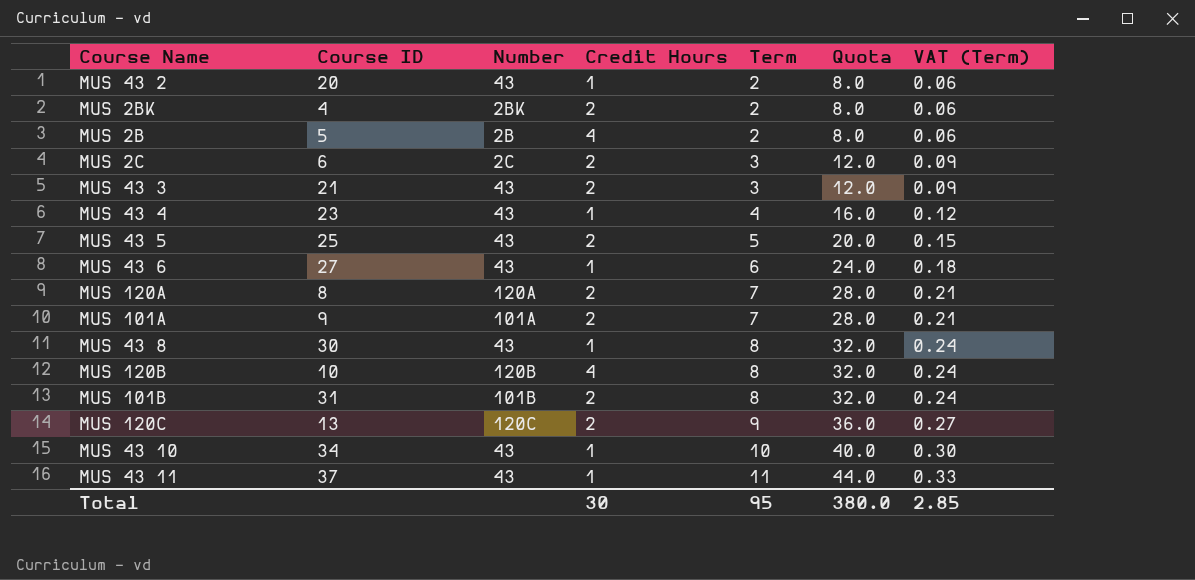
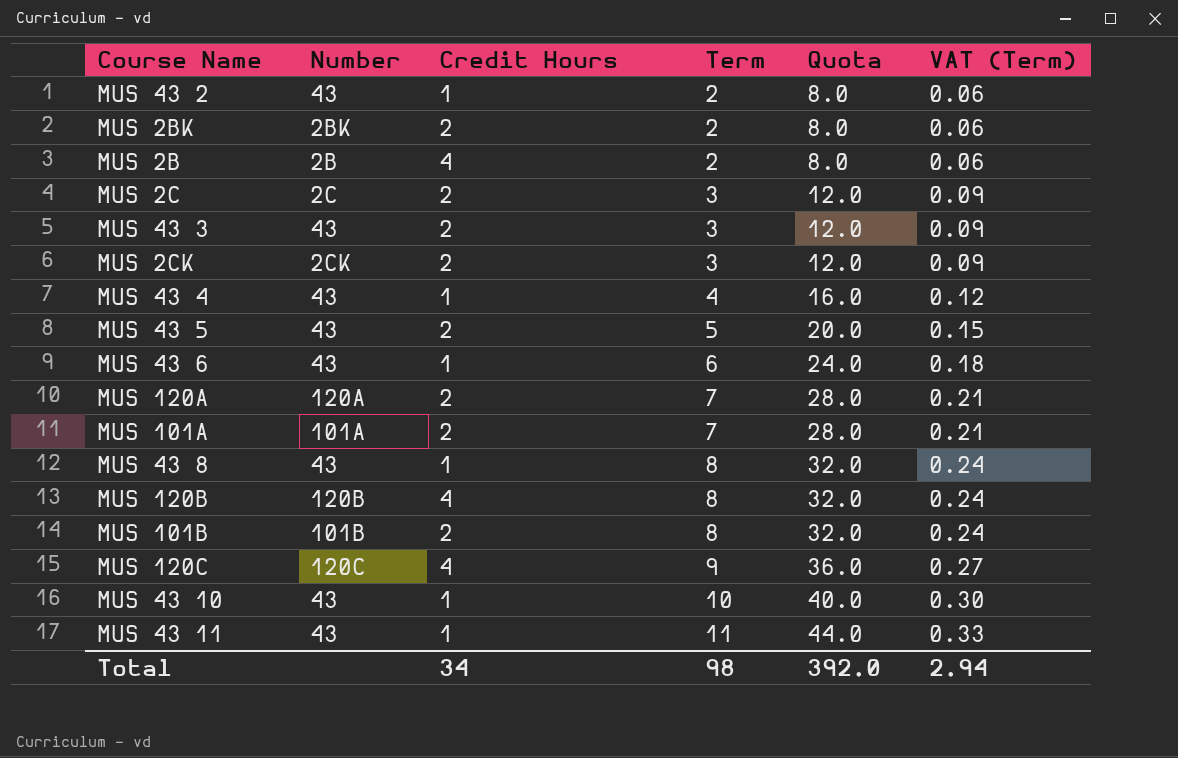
column Course ID | position: 2 -> none
row MUS 2CK: none -> 2CK | 2 | 3 | 12.0 | 0.09
MUS 120C | Credit Hours: 2 -> 4
Total | Credit Hours: 30 -> 34
Total | Term: 95 -> 98
Total | Quota: 380.0 -> 392.0
Total | VAT (Term): 2.85 -> 2.94

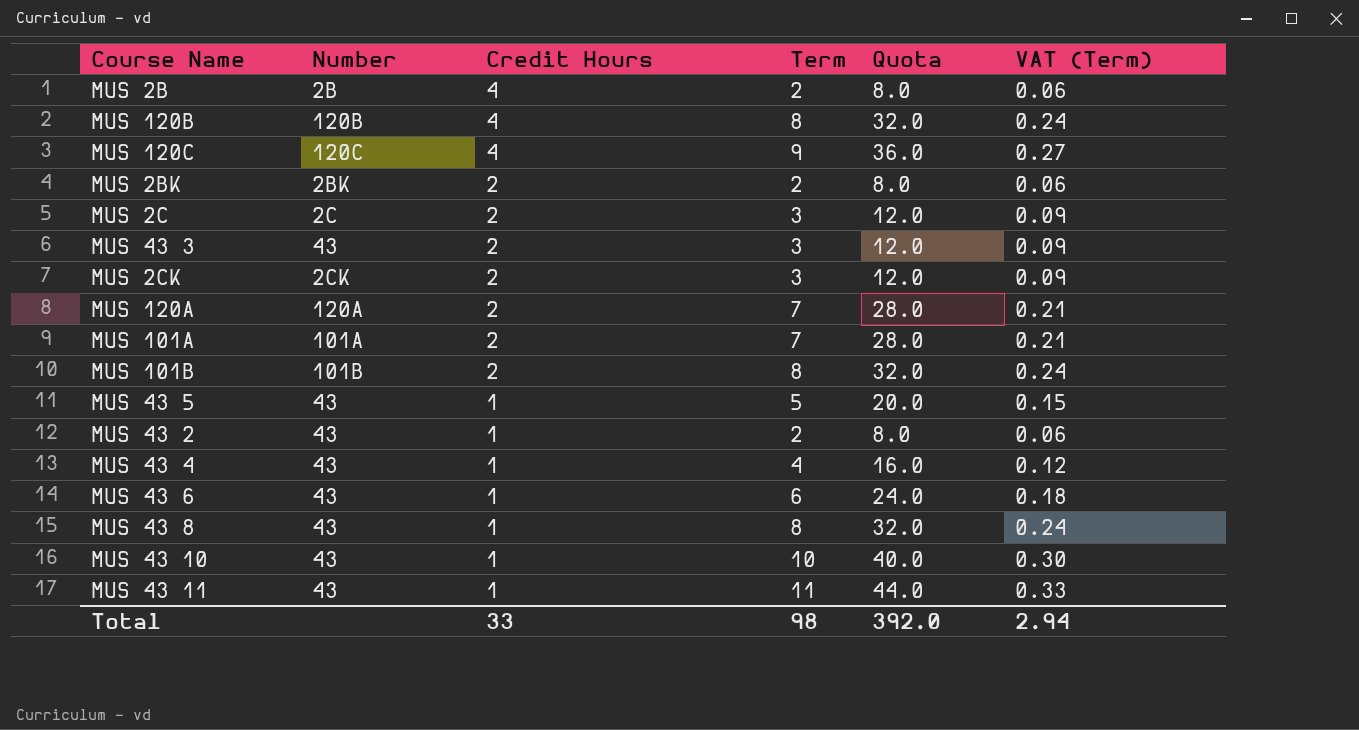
row order: Term ascending -> Credit Hours descending
MUS 43 5 | Credit Hours: 2 -> 1
Total | Credit Hours: 34 -> 33

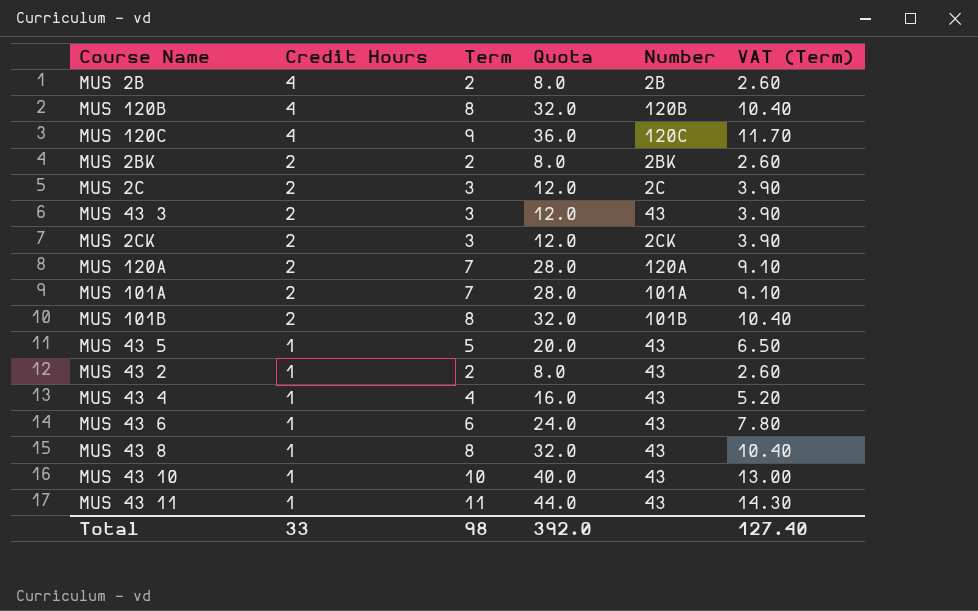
column Number | position: 2 -> 5
column VAT (Term) | formula: [Term] * 0.03 -> [Term] * 1.3
Total | VAT (Term): 2.94 -> 127.40

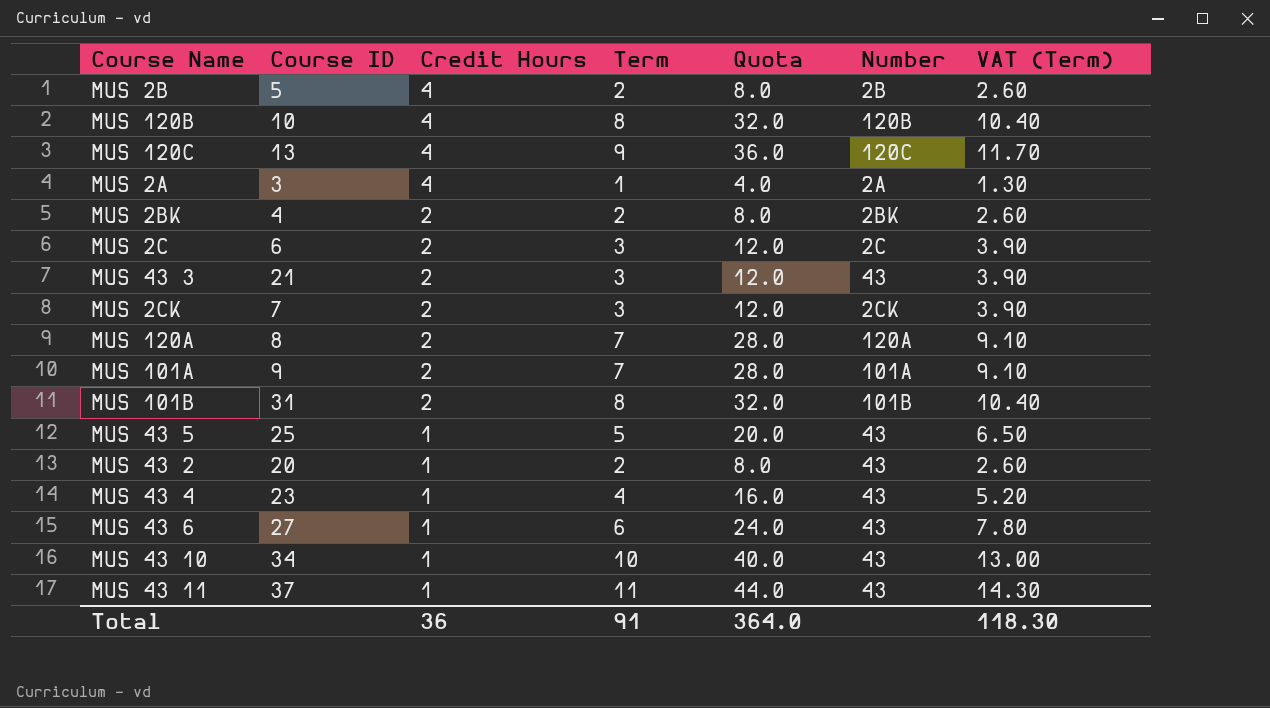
column Course ID | position: none -> 2
row MUS 43 8: 1 | 8 | 32.0 | 43 | 10.40 -> none
row MUS 2A: none -> 3 | 4 | 1 | 4.0 | 2A | 1.30
Total | Credit Hours: 33 -> 36
Total | Term: 98 -> 91
Total | Quota: 392.0 -> 364.0
Total | VAT (Term): 127.40 -> 118.30

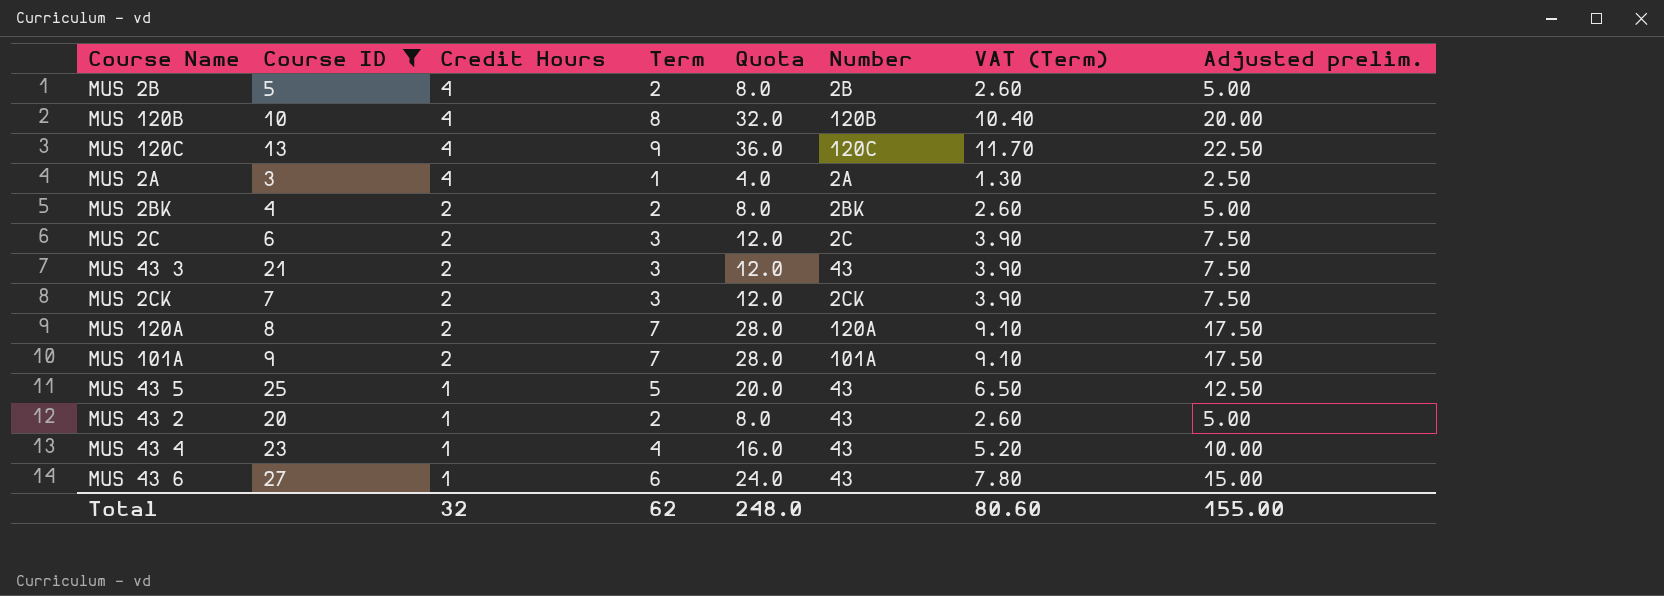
filter: none -> Course ID <= 27
column Adjusted prelim. | formula: none -> [Term] * 2.5
Total | Credit Hours: 36 -> 32
Total | Term: 91 -> 62
Total | Quota: 364.0 -> 248.0
Total | VAT (Term): 118.30 -> 80.60

